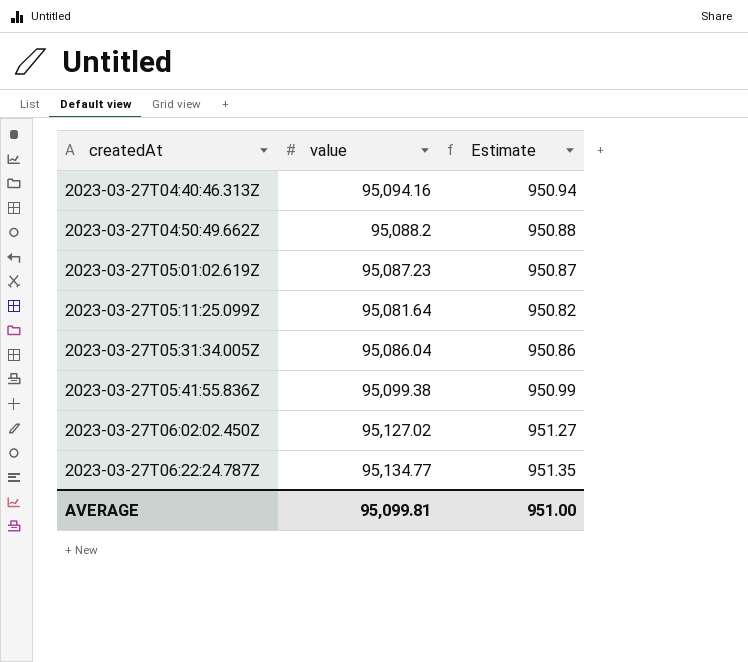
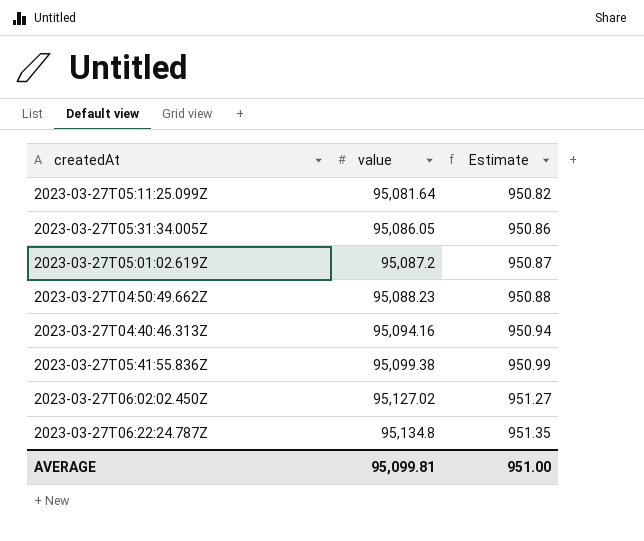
row order: createdAt ascending -> value ascending
2023-03-27T05:31:34.005Z | value: 95,086.04 -> 95,086.05
2023-03-27T05:01:02.619Z | value: 95,087.23 -> 95,087.2
2023-03-27T04:50:49.662Z | value: 95,088.2 -> 95,088.23
2023-03-27T06:22:24.787Z | value: 95,134.77 -> 95,134.8

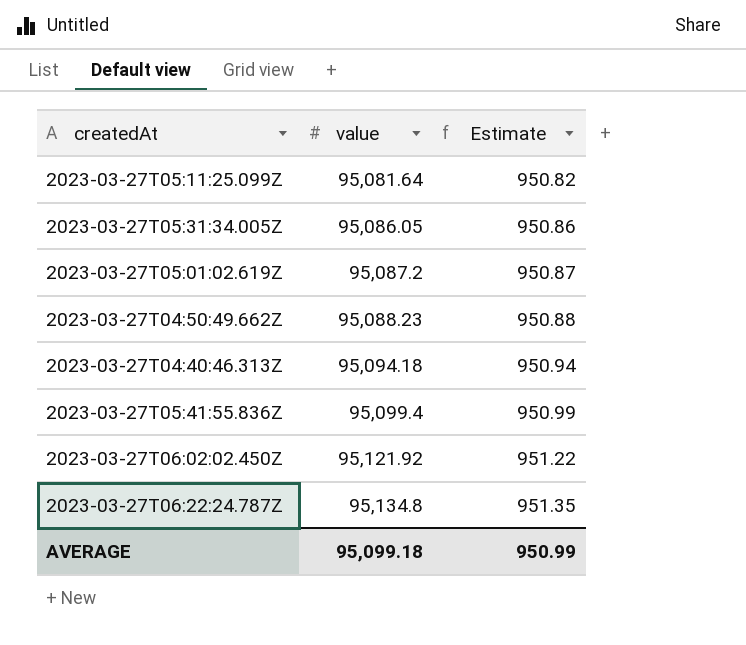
2023-03-27T04:40:46.313Z | value: 95,094.16 -> 95,094.18
2023-03-27T05:41:55.836Z | value: 95,099.38 -> 95,099.4
2023-03-27T06:02:02.450Z | value: 95,127.02 -> 95,121.92
2023-03-27T06:02:02.450Z | Estimate: 951.27 -> 951.22
AVERAGE | value: 95,099.81 -> 95,099.18
AVERAGE | Estimate: 951.00 -> 950.99

